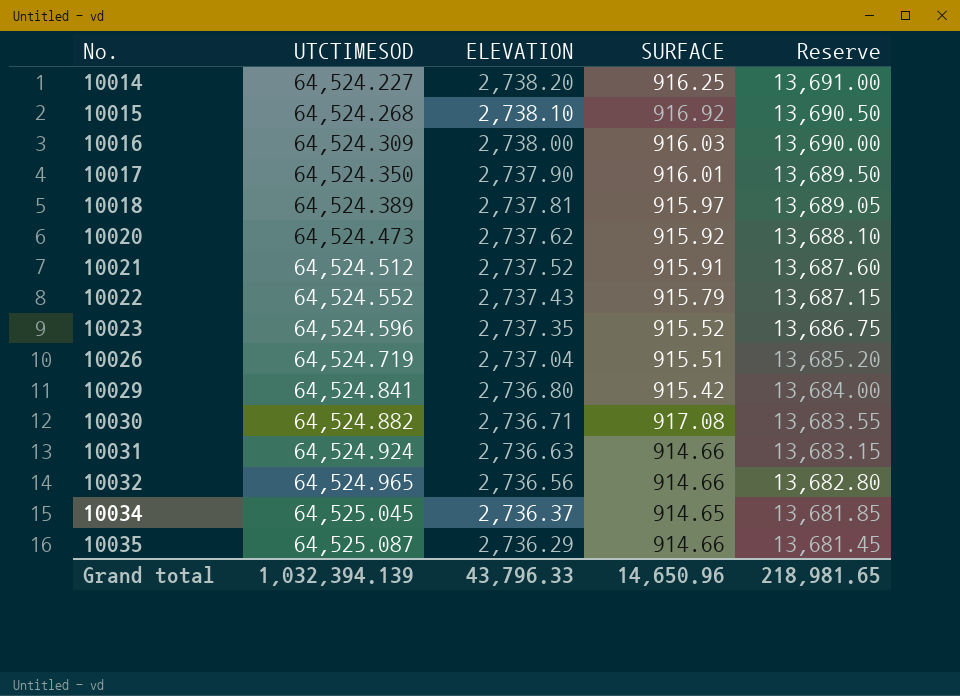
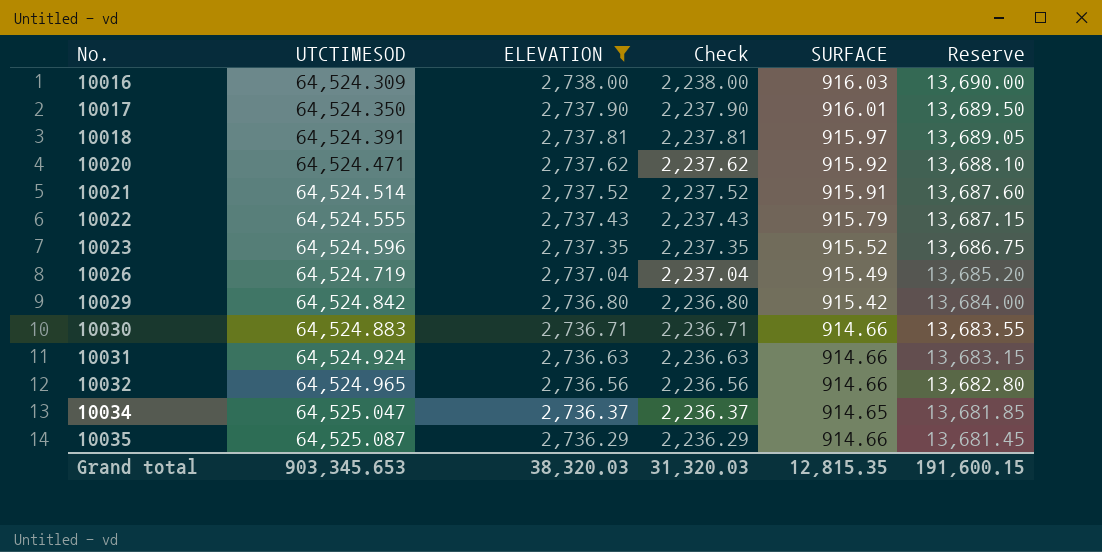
filter: none -> ELEVATION <= 2,738.00
column Check | formula: none -> [ELEVATION] - 500
10018 | UTCTIMESOD: 64,524.389 -> 64,524.391
10020 | UTCTIMESOD: 64,524.473 -> 64,524.471
10021 | UTCTIMESOD: 64,524.512 -> 64,524.514
10022 | UTCTIMESOD: 64,524.552 -> 64,524.555
10026 | SURFACE: 915.51 -> 915.49
10029 | UTCTIMESOD: 64,524.841 -> 64,524.842
10030 | UTCTIMESOD: 64,524.882 -> 64,524.883
10030 | SURFACE: 917.08 -> 914.66
10034 | UTCTIMESOD: 64,525.045 -> 64,525.047
Grand total | UTCTIMESOD: 1,032,394.139 -> 903,345.653
Grand total | ELEVATION: 43,796.33 -> 38,320.03
Grand total | SURFACE: 14,650.96 -> 12,815.35
Grand total | Reserve: 218,981.65 -> 191,600.15

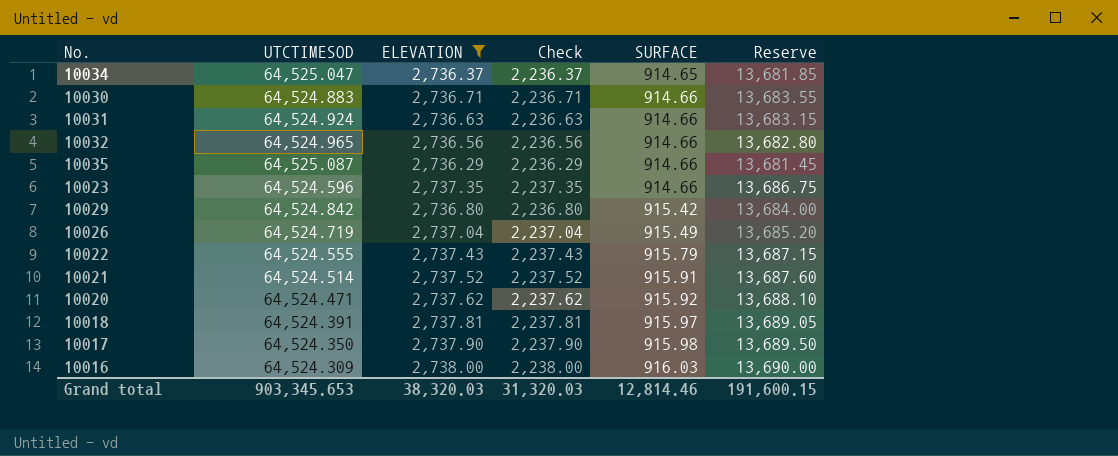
row order: No. ascending -> SURFACE ascending
10023 | SURFACE: 915.52 -> 914.66
10017 | SURFACE: 916.01 -> 915.98
Grand total | SURFACE: 12,815.35 -> 12,814.46

